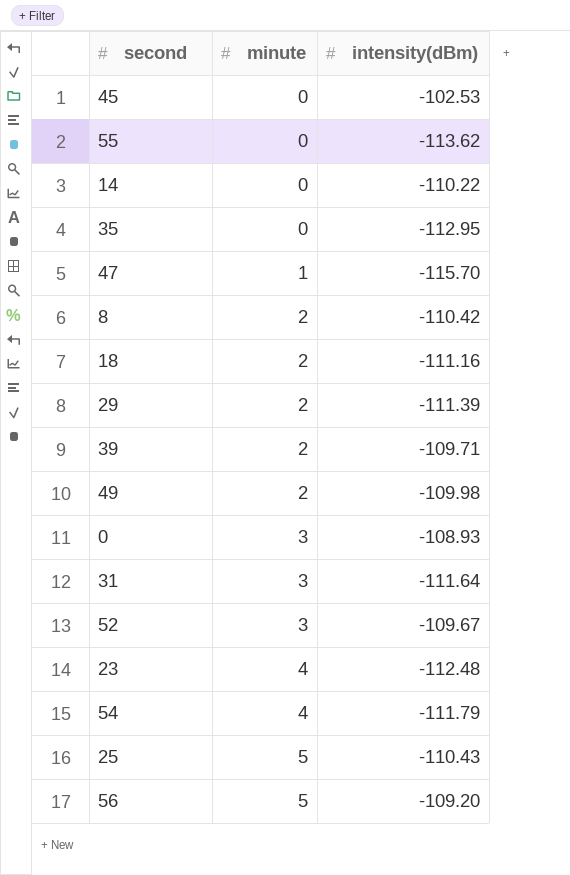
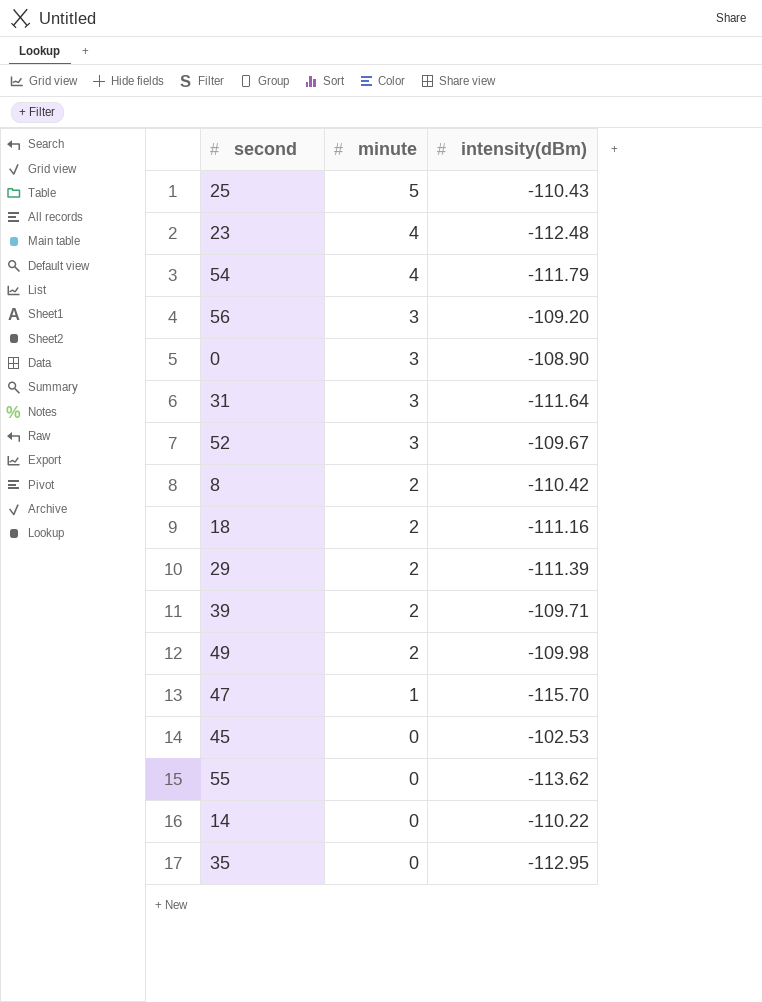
row order: minute ascending -> minute descending
56 | minute: 5 -> 3
0 | intensity(dBm): -108.93 -> -108.90

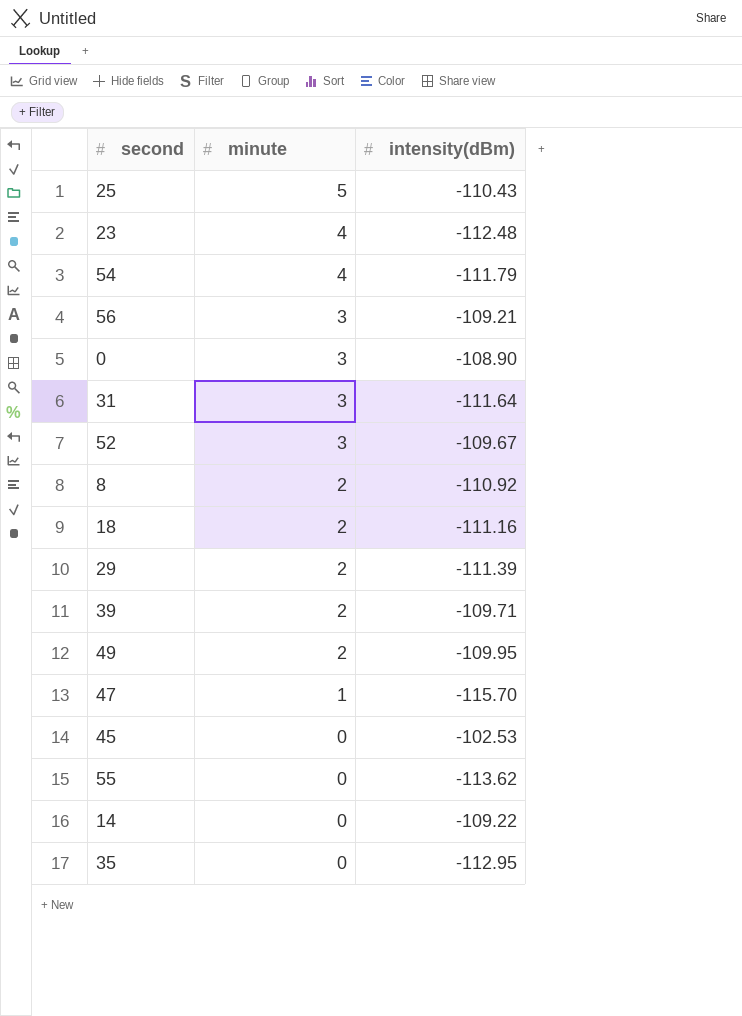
56 | intensity(dBm): -109.20 -> -109.21
8 | intensity(dBm): -110.42 -> -110.92
49 | intensity(dBm): -109.98 -> -109.95
14 | intensity(dBm): -110.22 -> -109.22

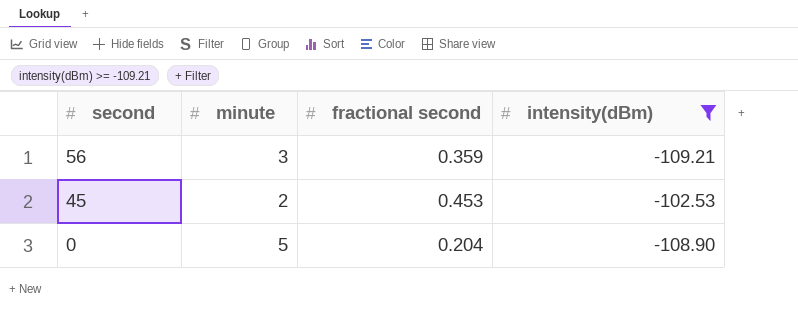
filter: none -> intensity(dBm) >= -109.21
row order: minute descending -> second descending
column fractional second | position: none -> 3
45 | minute: 0 -> 2
0 | minute: 3 -> 5

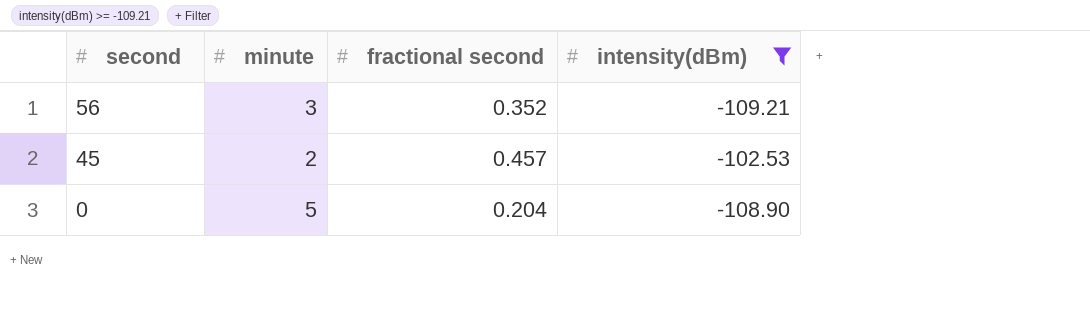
56 | fractional second: 0.359 -> 0.352
45 | fractional second: 0.453 -> 0.457

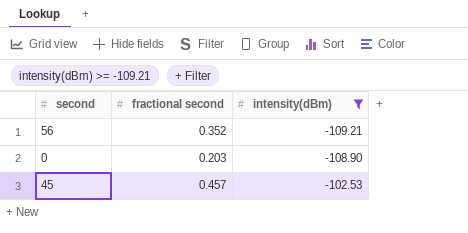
row order: second descending -> intensity(dBm) ascending
column minute | position: 2 -> none
0 | fractional second: 0.204 -> 0.203

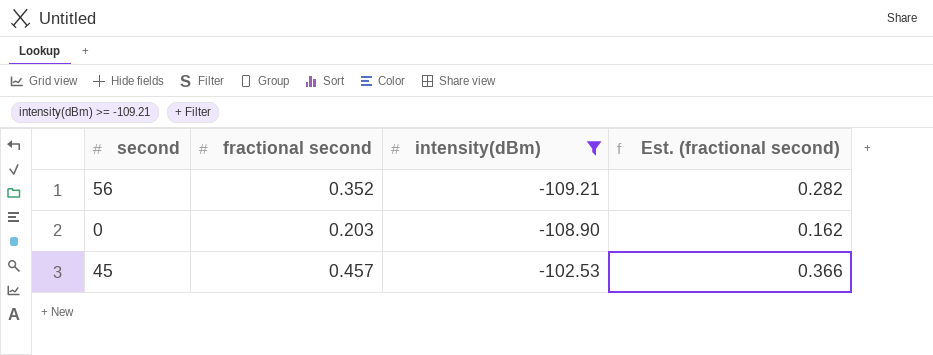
column Est. (fractional second) | formula: none -> [fractional second] * 0.8

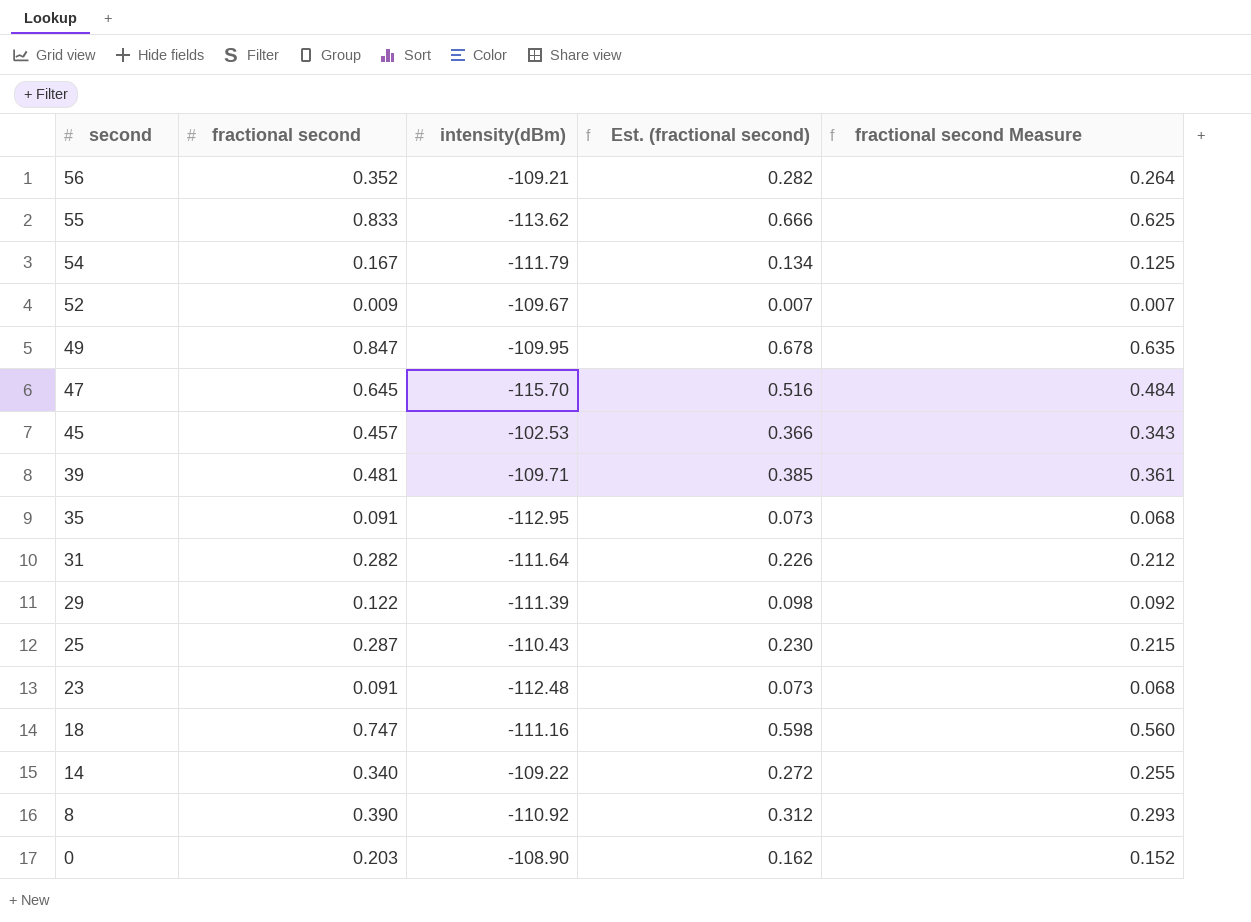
filter: intensity(dBm) >= -109.21 -> none
row order: intensity(dBm) ascending -> second descending
column fractional second Measure | formula: none -> [fractional second] * 0.75

